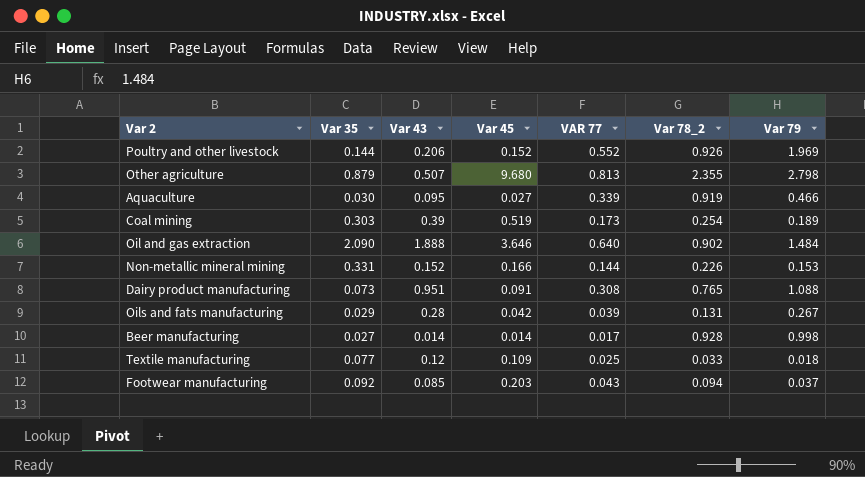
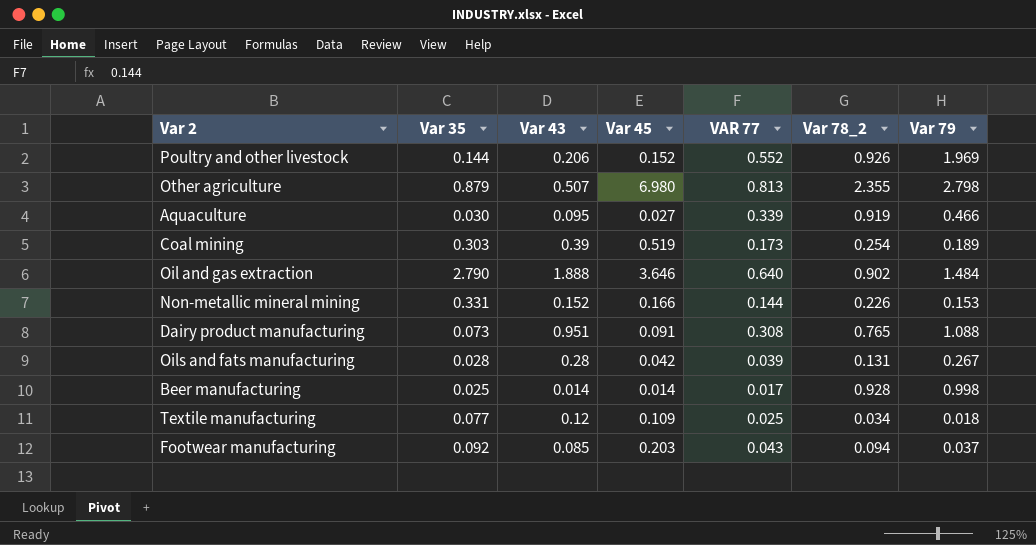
Other agriculture | Var 45: 9.680 -> 6.980
Oil and gas extraction | Var 35: 2.090 -> 2.790
Oils and fats manufacturing | Var 35: 0.029 -> 0.028
Beer manufacturing | Var 35: 0.027 -> 0.025
Textile manufacturing | Var 78_2: 0.033 -> 0.034

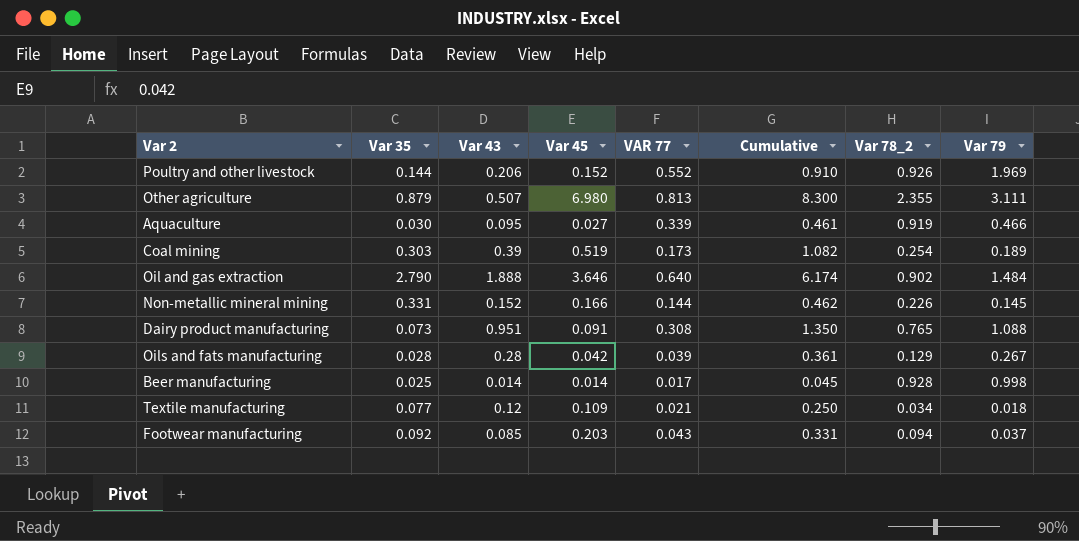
column Cumulative | formula: none -> [Var 43] + [Var 45] + [VAR 77]
Other agriculture | Var 79: 2.798 -> 3.111
Non-metallic mineral mining | Var 79: 0.153 -> 0.145
Oils and fats manufacturing | Var 78_2: 0.131 -> 0.129
Textile manufacturing | VAR 77: 0.025 -> 0.021

